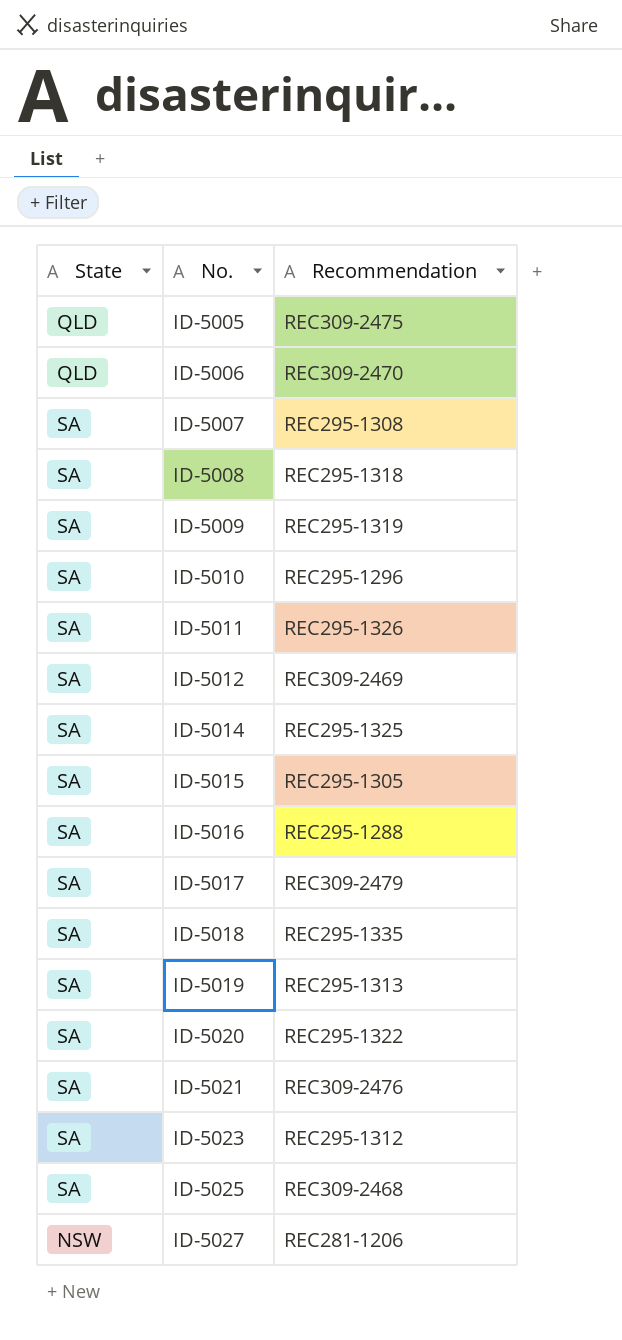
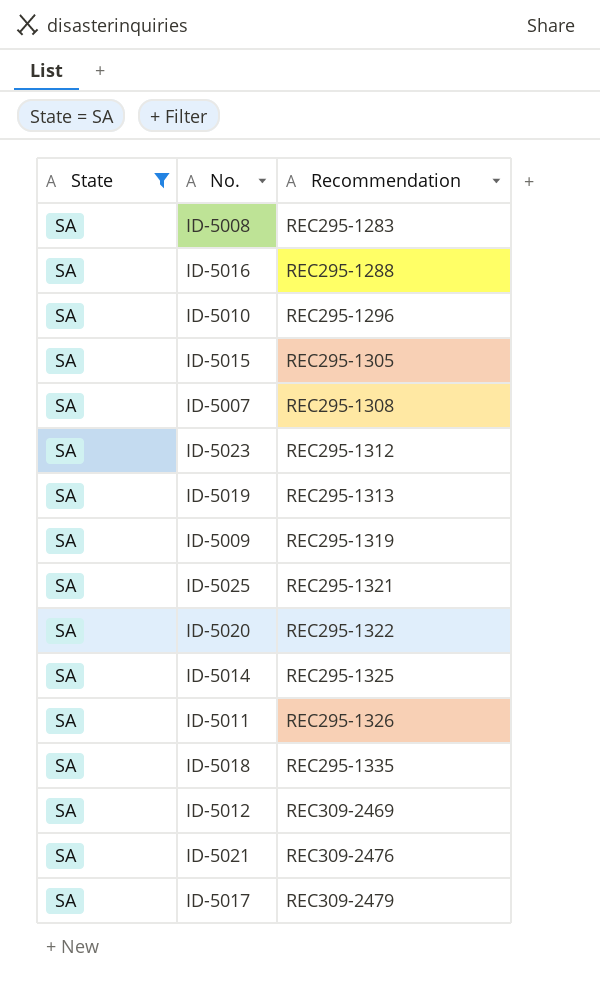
filter: none -> State = SA
row order: No. ascending -> Recommendation ascending
ID-5008 | Recommendation: REC295-1318 -> REC295-1283
ID-5025 | Recommendation: REC309-2468 -> REC295-1321

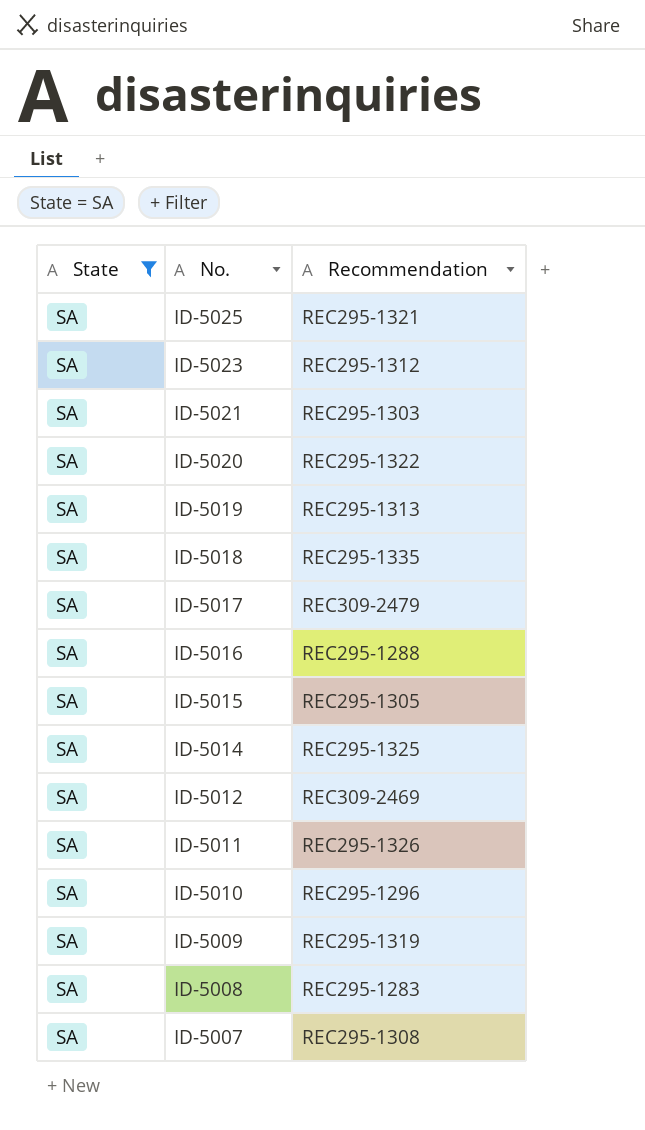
row order: Recommendation ascending -> No. descending
ID-5021 | Recommendation: REC309-2476 -> REC295-1303

